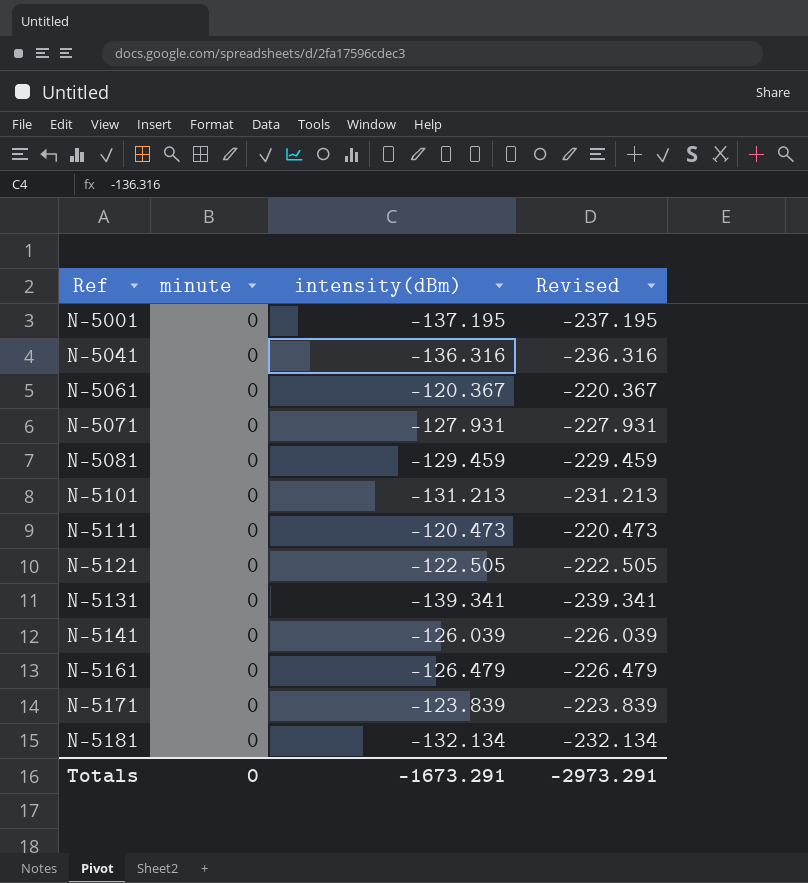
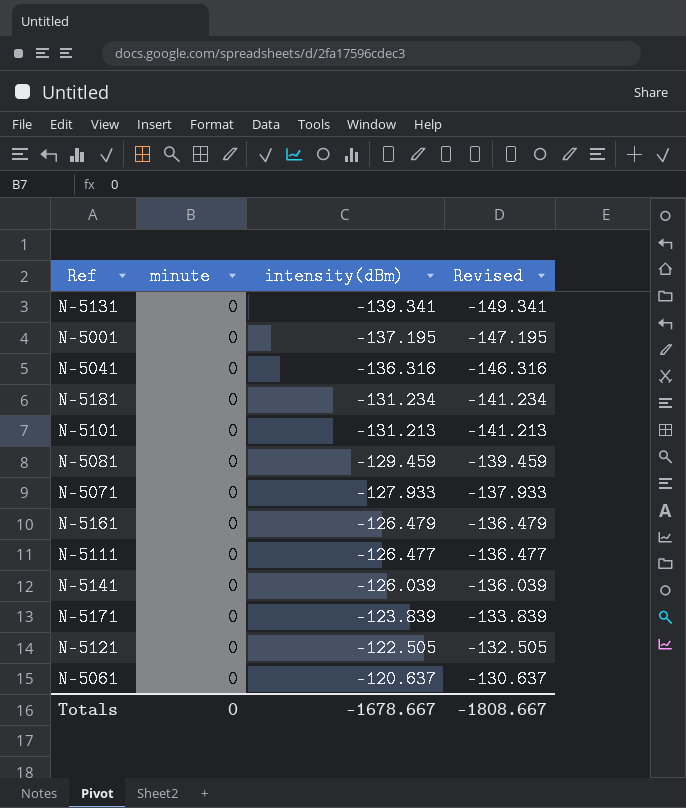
row order: Ref ascending -> intensity(dBm) ascending
column Revised | formula: [intensity(dBm)] - 100 -> [intensity(dBm)] - 10
N-5181 | intensity(dBm): -132.134 -> -131.234
N-5071 | intensity(dBm): -127.931 -> -127.933
N-5111 | intensity(dBm): -120.473 -> -126.477
N-5061 | intensity(dBm): -120.367 -> -120.637
Totals | intensity(dBm): -1673.291 -> -1678.667
Totals | Revised: -2973.291 -> -1808.667

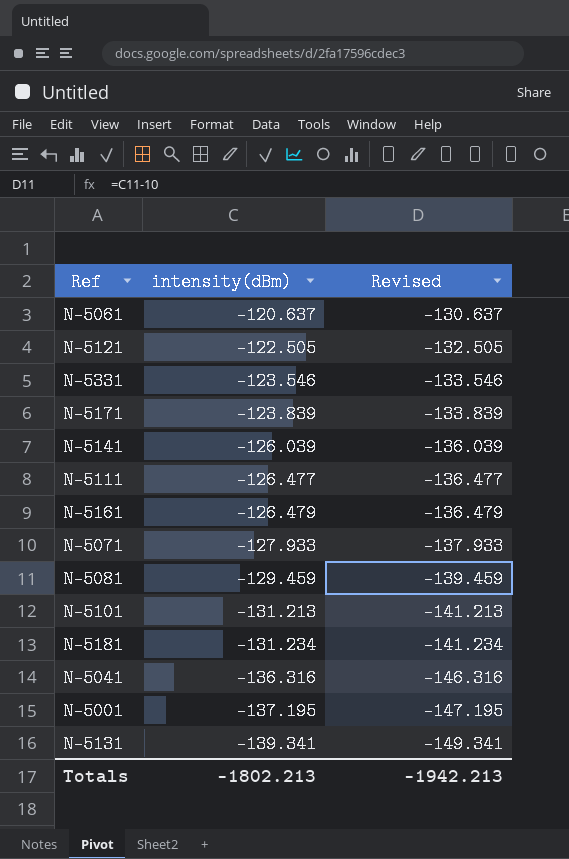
row order: intensity(dBm) ascending -> intensity(dBm) descending
column minute | position: 2 -> none
row N-5331: none -> -123.546 | -133.546
Totals | intensity(dBm): -1678.667 -> -1802.213
Totals | Revised: -1808.667 -> -1942.213

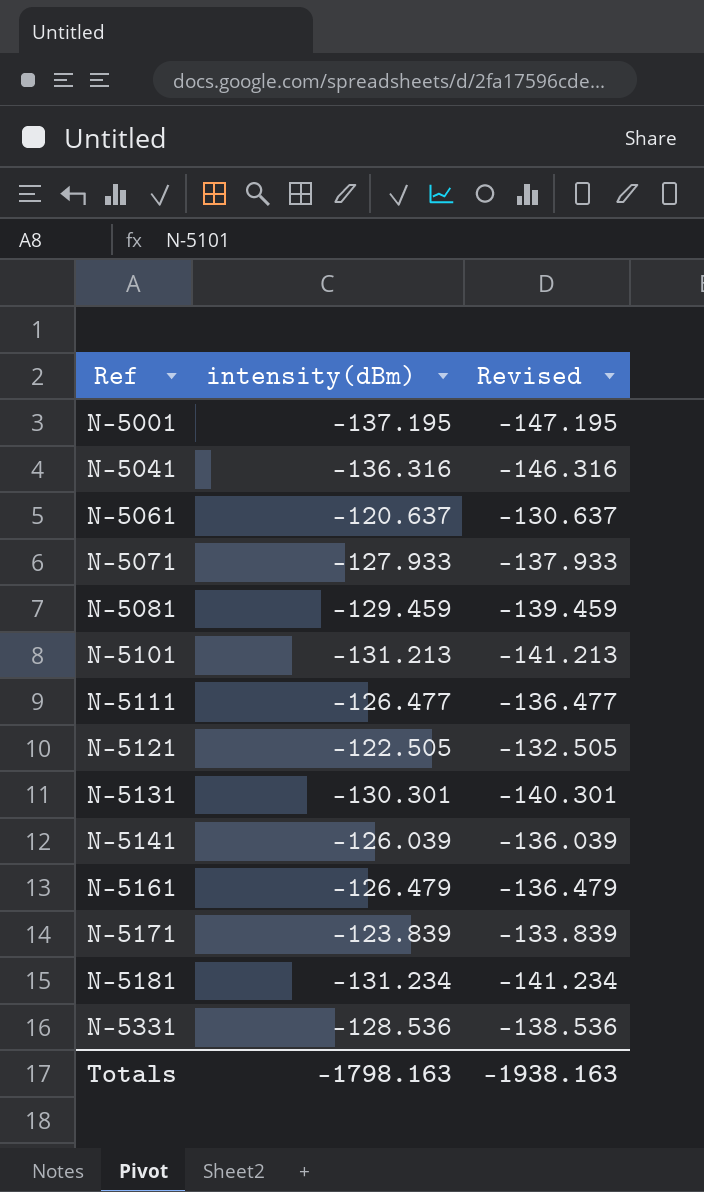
row order: intensity(dBm) descending -> Ref ascending
N-5131 | intensity(dBm): -139.341 -> -130.301
N-5131 | Revised: -149.341 -> -140.301
N-5331 | intensity(dBm): -123.546 -> -128.536
N-5331 | Revised: -133.546 -> -138.536
Totals | intensity(dBm): -1802.213 -> -1798.163
Totals | Revised: -1942.213 -> -1938.163

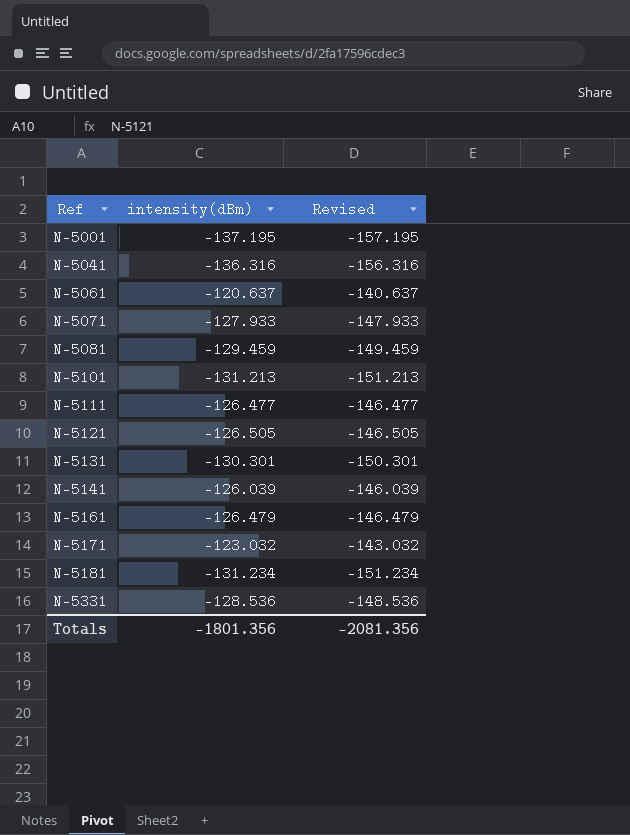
column Revised | formula: [intensity(dBm)] - 10 -> [intensity(dBm)] - 20
N-5121 | intensity(dBm): -122.505 -> -126.505
N-5171 | intensity(dBm): -123.839 -> -123.032
Totals | intensity(dBm): -1798.163 -> -1801.356
Totals | Revised: -1938.163 -> -2081.356

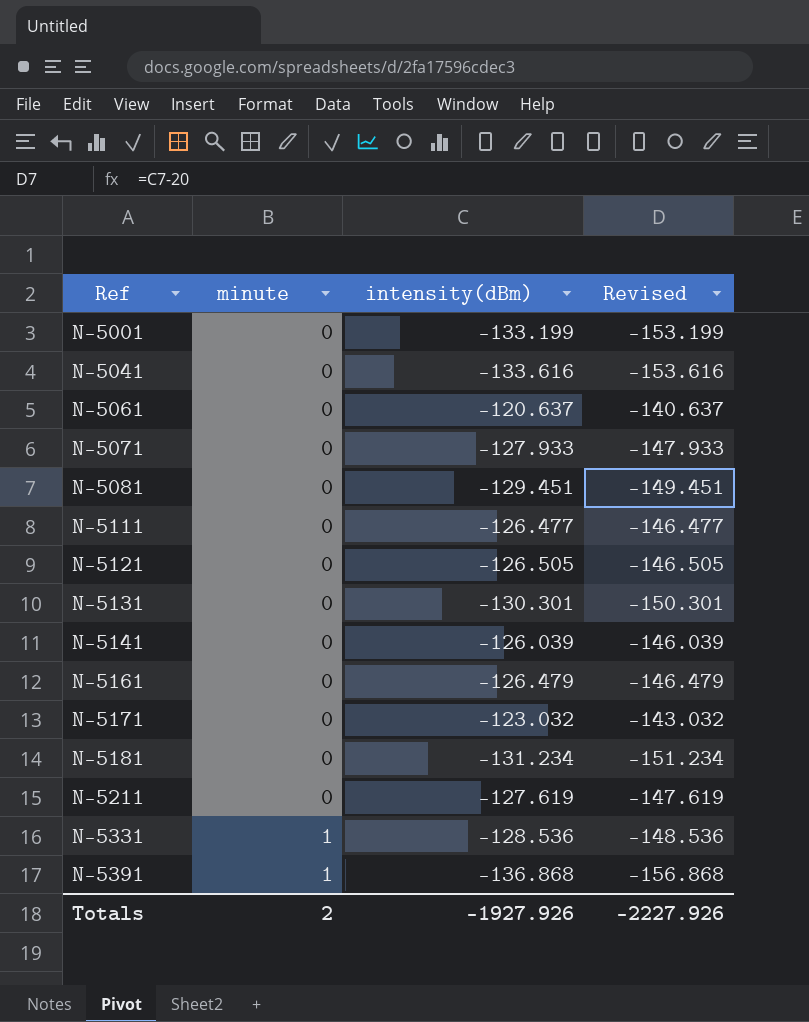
column minute | position: none -> 2
row N-5101: -131.213 | -151.213 -> none
N-5001 | intensity(dBm): -137.195 -> -133.199
N-5001 | Revised: -157.195 -> -153.199
N-5041 | intensity(dBm): -136.316 -> -133.616
N-5041 | Revised: -156.316 -> -153.616
N-5081 | intensity(dBm): -129.459 -> -129.451
N-5081 | Revised: -149.459 -> -149.451
row N-5211: none -> 0 | -127.619 | -147.619
row N-5391: none -> 1 | -136.868 | -156.868
Totals | intensity(dBm): -1801.356 -> -1927.926
Totals | Revised: -2081.356 -> -2227.926

